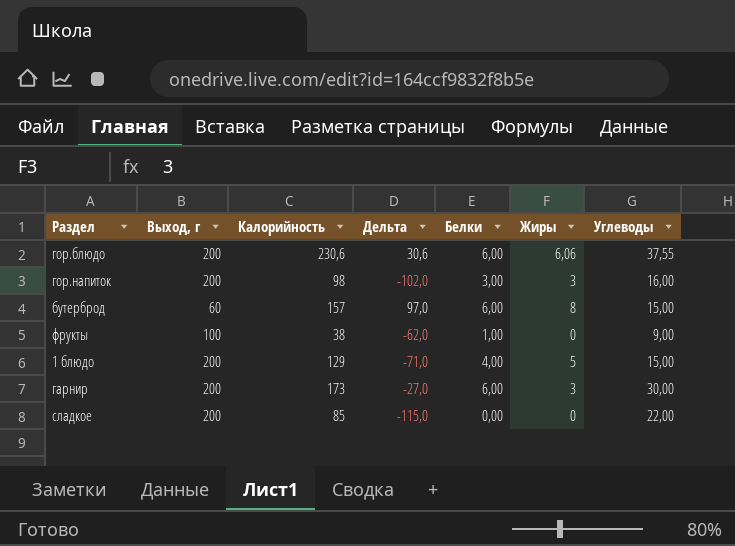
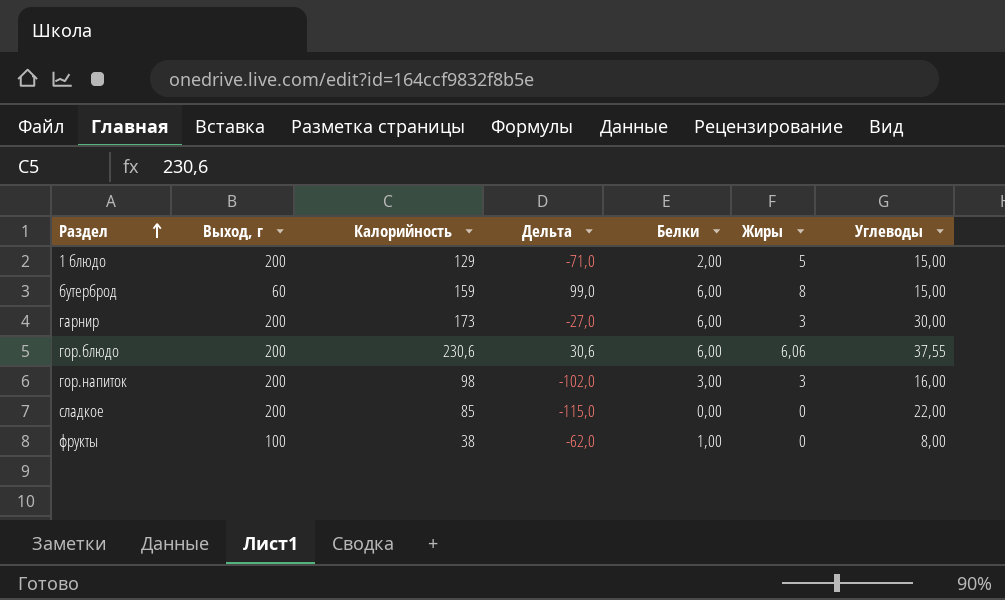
row order: none -> Раздел ascending
1 блюдо | Белки: 4,00 -> 2,00
бутерброд | Калорийность: 157 -> 159
бутерброд | Дельта: 97,0 -> 99,0
фрукты | Углеводы: 9,00 -> 8,00

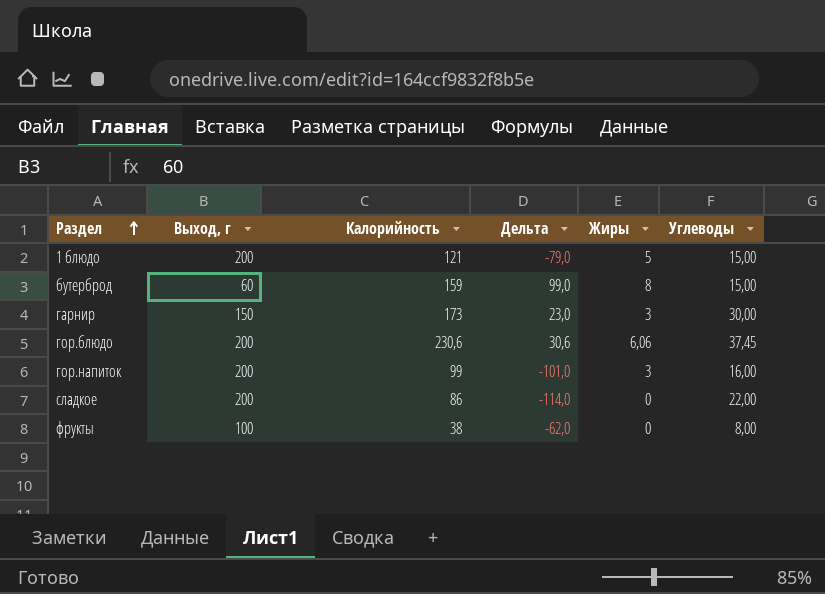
column Белки | position: 5 -> none
1 блюдо | Калорийность: 129 -> 121
1 блюдо | Дельта: -71,0 -> -79,0
гарнир | Выход, г: 200 -> 150
гарнир | Дельта: -27,0 -> 23,0
гор.блюдо | Углеводы: 37,55 -> 37,45
гор.напиток | Калорийность: 98 -> 99
гор.напиток | Дельта: -102,0 -> -101,0
сладкое | Калорийность: 85 -> 86
сладкое | Дельта: -115,0 -> -114,0

